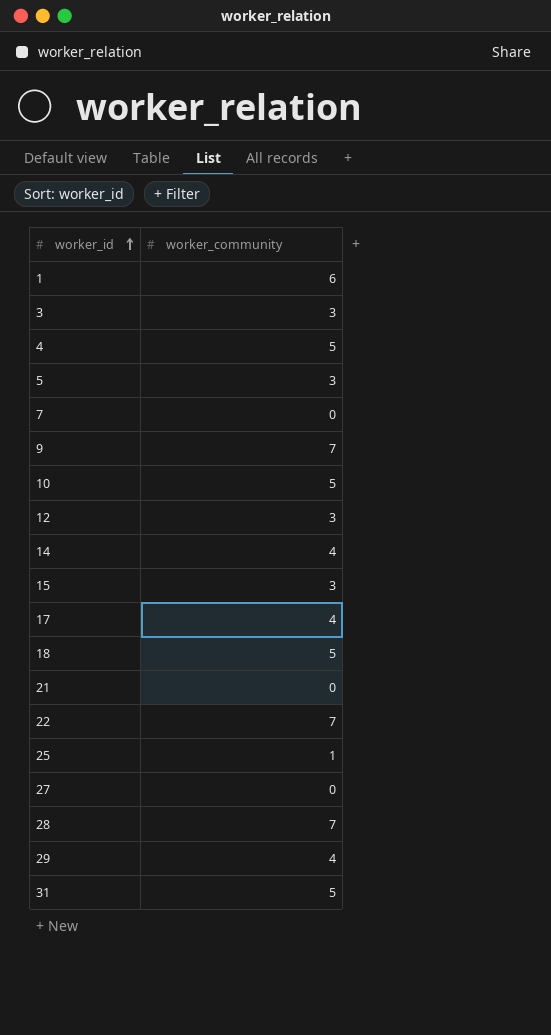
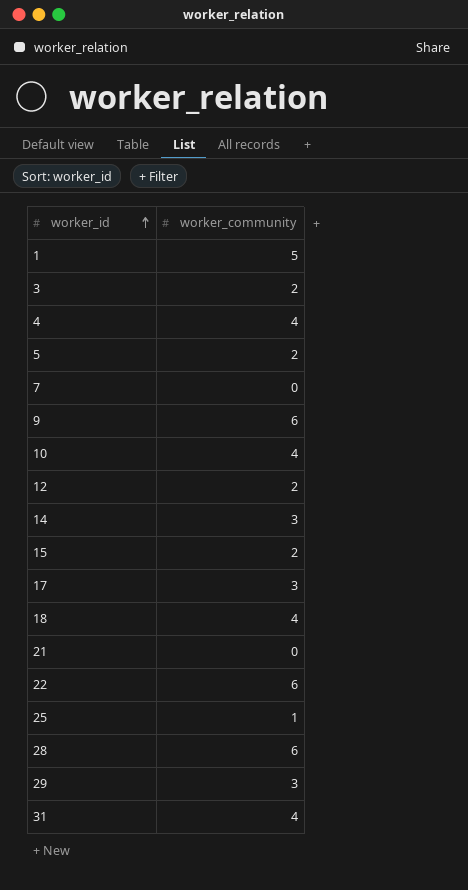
row 27: 0 -> none
1 | worker_community: 6 -> 5
3 | worker_community: 3 -> 2
4 | worker_community: 5 -> 4
5 | worker_community: 3 -> 2
9 | worker_community: 7 -> 6
10 | worker_community: 5 -> 4
12 | worker_community: 3 -> 2
14 | worker_community: 4 -> 3
15 | worker_community: 3 -> 2
17 | worker_community: 4 -> 3
18 | worker_community: 5 -> 4
22 | worker_community: 7 -> 6
28 | worker_community: 7 -> 6
29 | worker_community: 4 -> 3
31 | worker_community: 5 -> 4

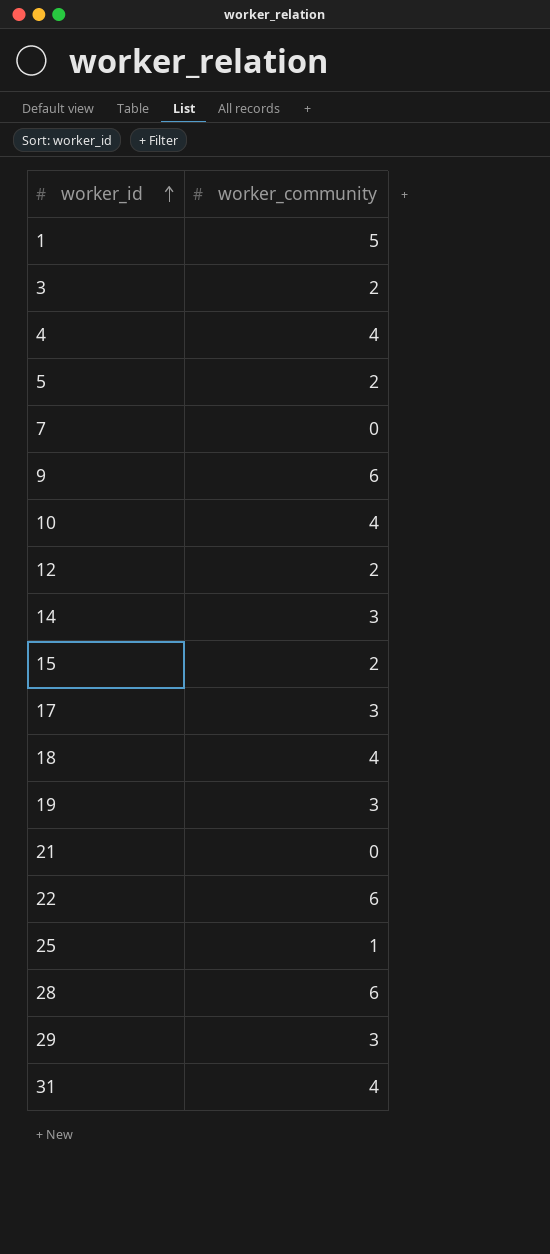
row 19: none -> 3

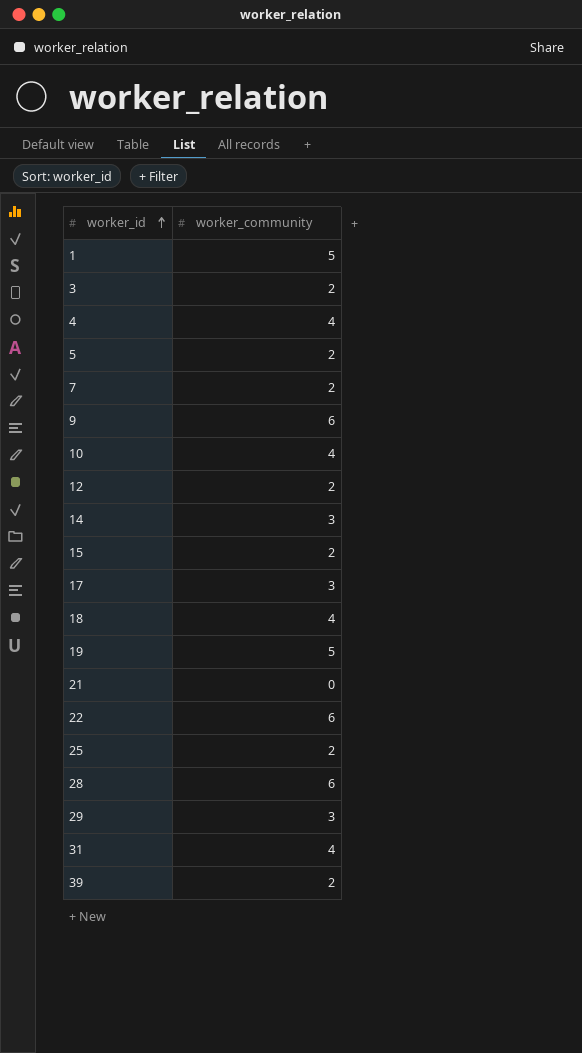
7 | worker_community: 0 -> 2
19 | worker_community: 3 -> 5
25 | worker_community: 1 -> 2
row 39: none -> 2

